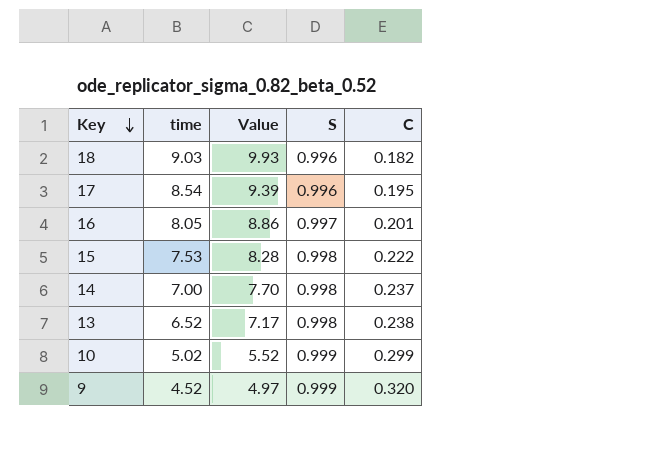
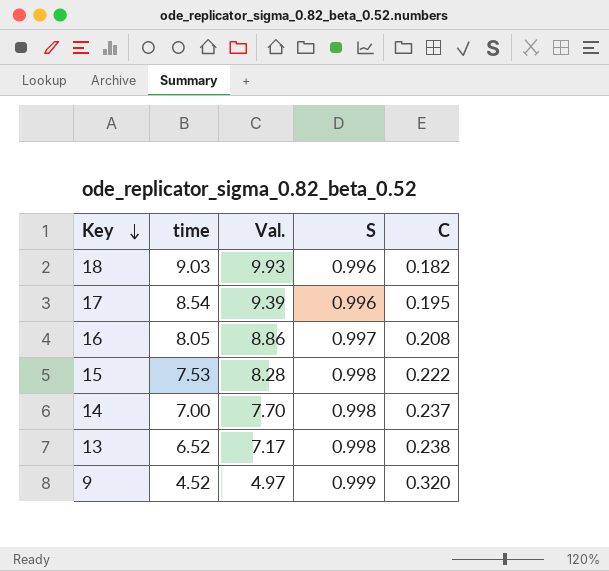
column name: Value -> Val.
row 10: 5.02 | 5.52 | 0.999 | 0.299 -> none
16 | C: 0.201 -> 0.208

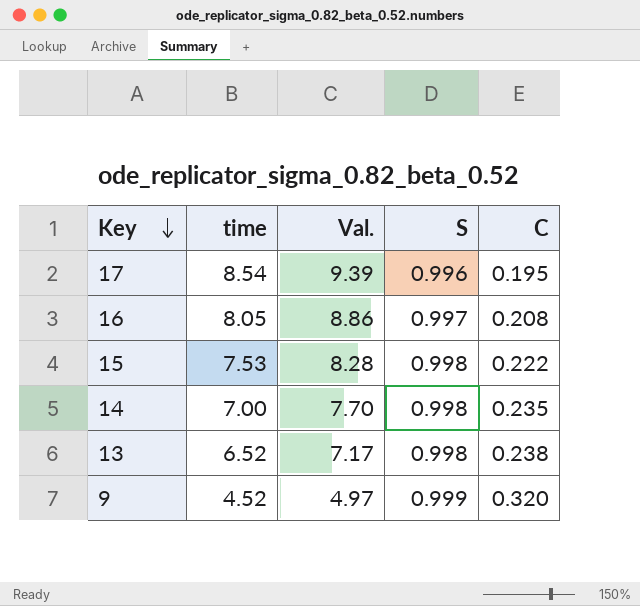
row 18: 9.03 | 9.93 | 0.996 | 0.182 -> none
14 | C: 0.237 -> 0.235

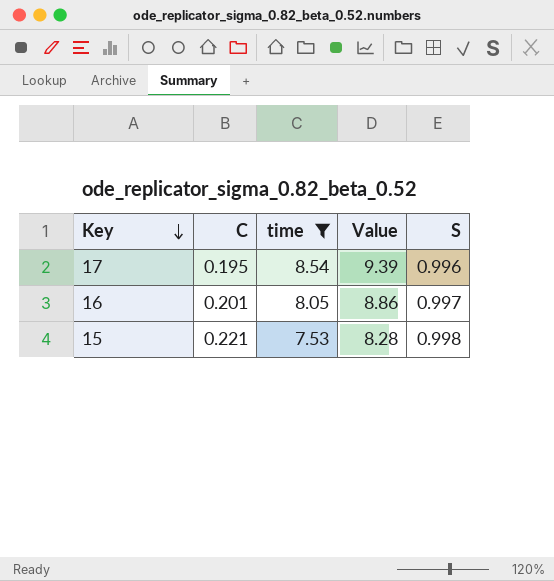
filter: none -> time >= 7.53
column C | position: 5 -> 2
column name: Val. -> Value
16 | C: 0.208 -> 0.201
15 | C: 0.222 -> 0.221

